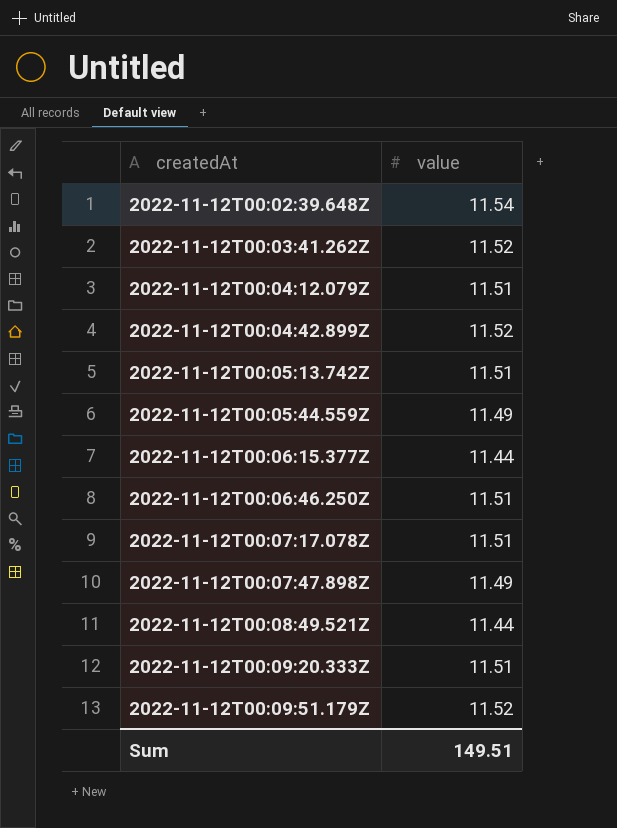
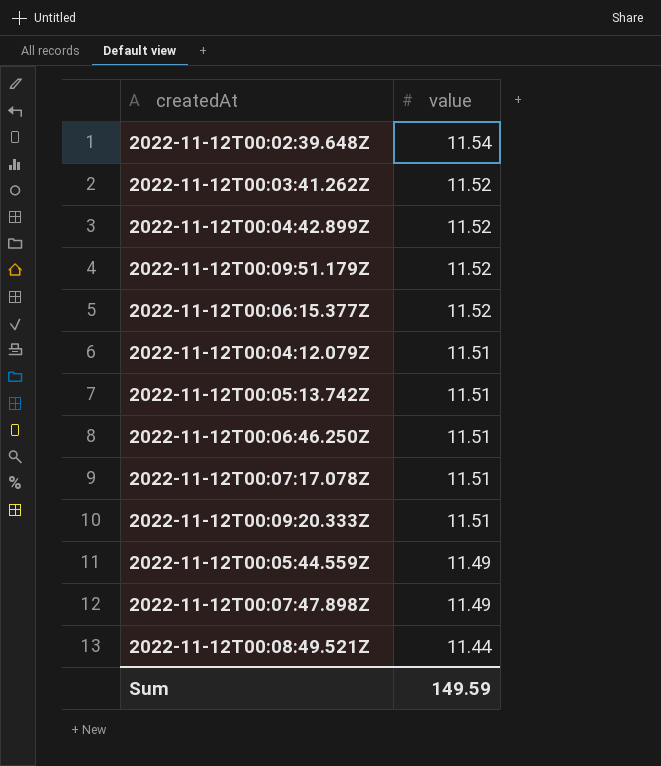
row order: createdAt ascending -> value descending
2022-11-12T00:06:15.377Z | value: 11.44 -> 11.52
Sum | value: 149.51 -> 149.59

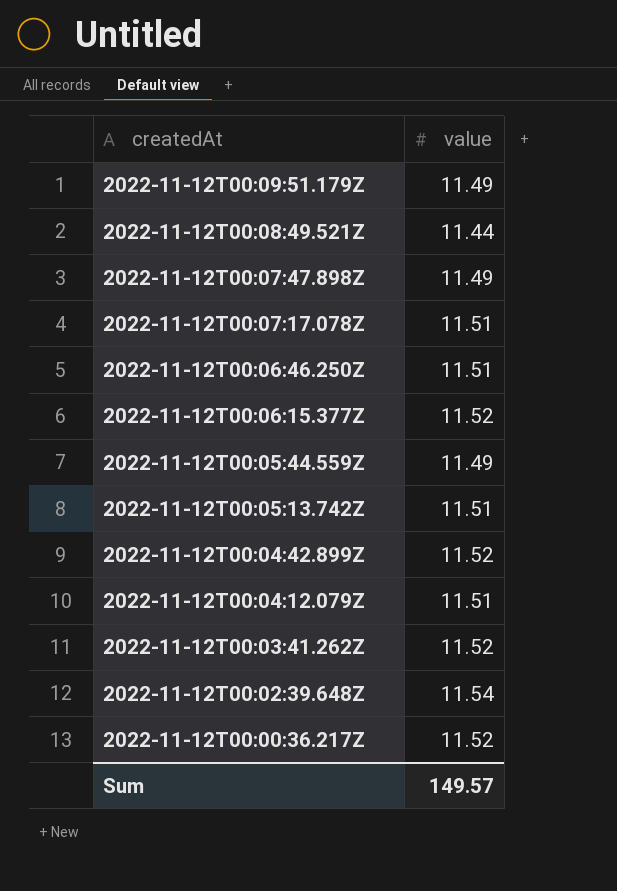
row order: value descending -> createdAt descending
row 2022-11-12T00:09:20.333Z: 11.51 -> none
2022-11-12T00:09:51.179Z | value: 11.52 -> 11.49
row 2022-11-12T00:00:36.217Z: none -> 11.52
Sum | value: 149.59 -> 149.57

